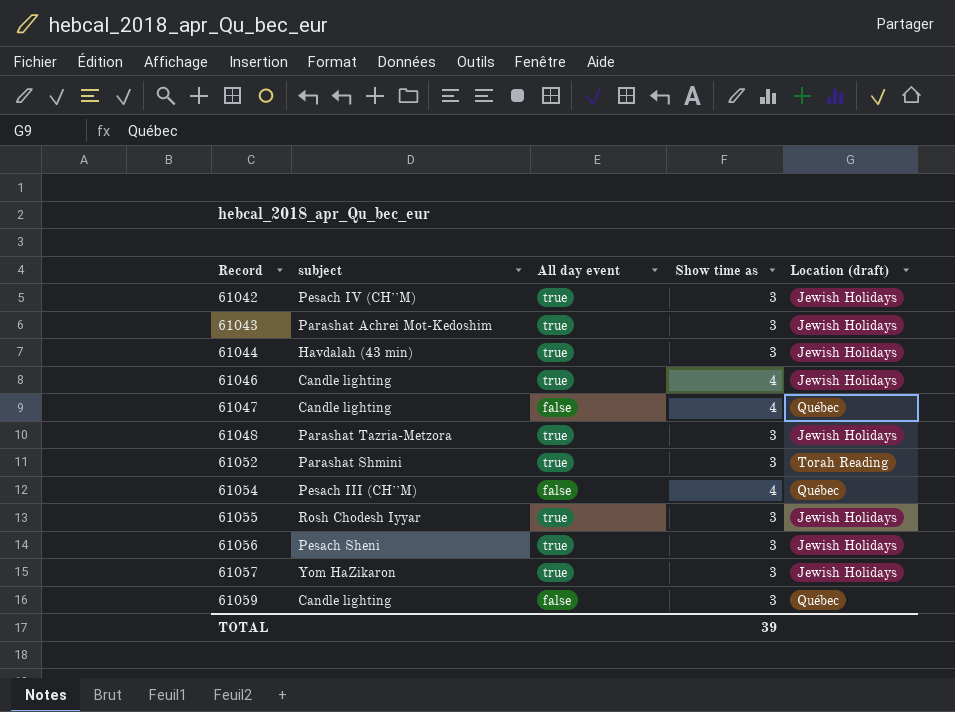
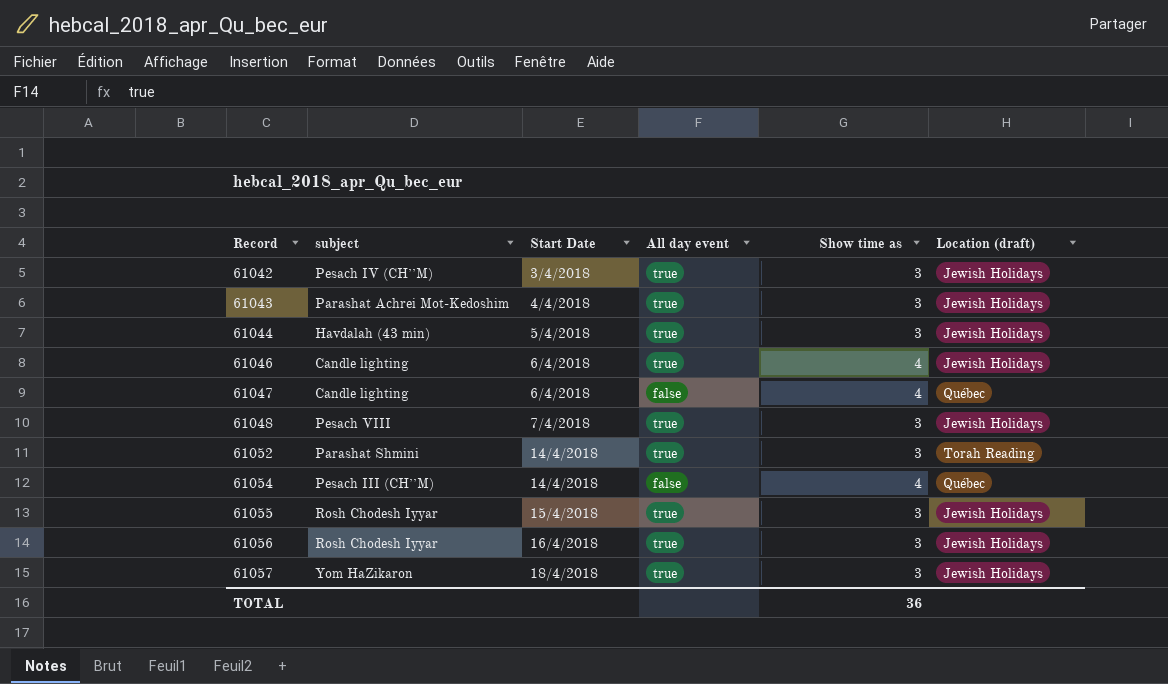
column Start Date | position: none -> 3
row 61059: Candle lighting | false | 3 | Québec -> none
61048 | subject: Parashat Tazria-Metzora -> Pesach VIII
61056 | subject: Pesach Sheni -> Rosh Chodesh Iyyar
TOTAL | Show time as: 39 -> 36

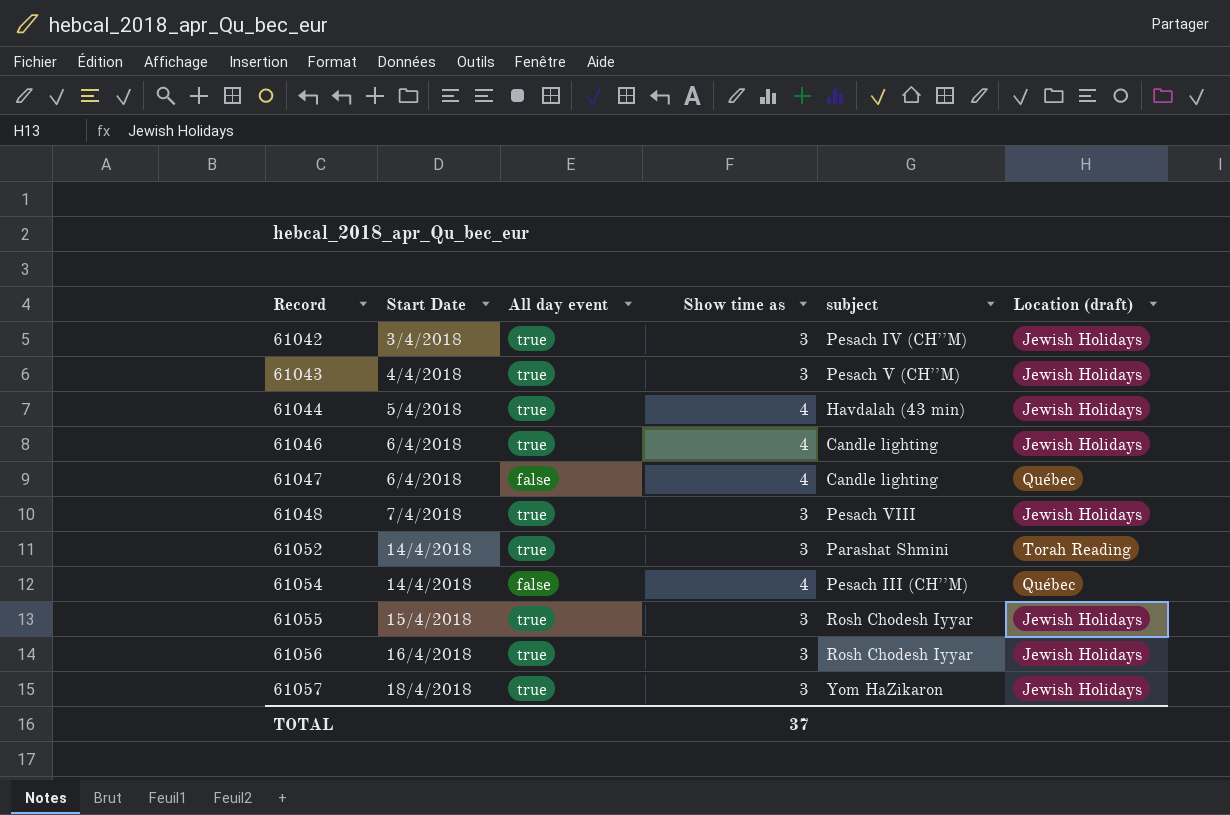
column subject | position: 2 -> 5
61043 | subject: Parashat Achrei Mot-Kedoshim -> Pesach V (CH’’M)
61044 | Show time as: 3 -> 4
TOTAL | Show time as: 36 -> 37

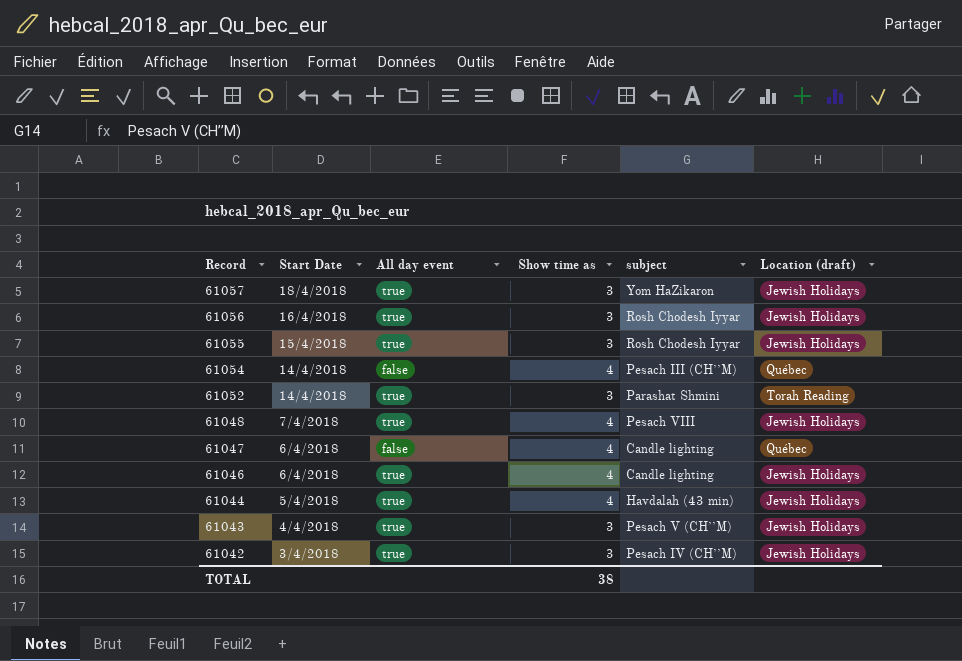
row order: Record ascending -> Record descending
61048 | Show time as: 3 -> 4
TOTAL | Show time as: 37 -> 38

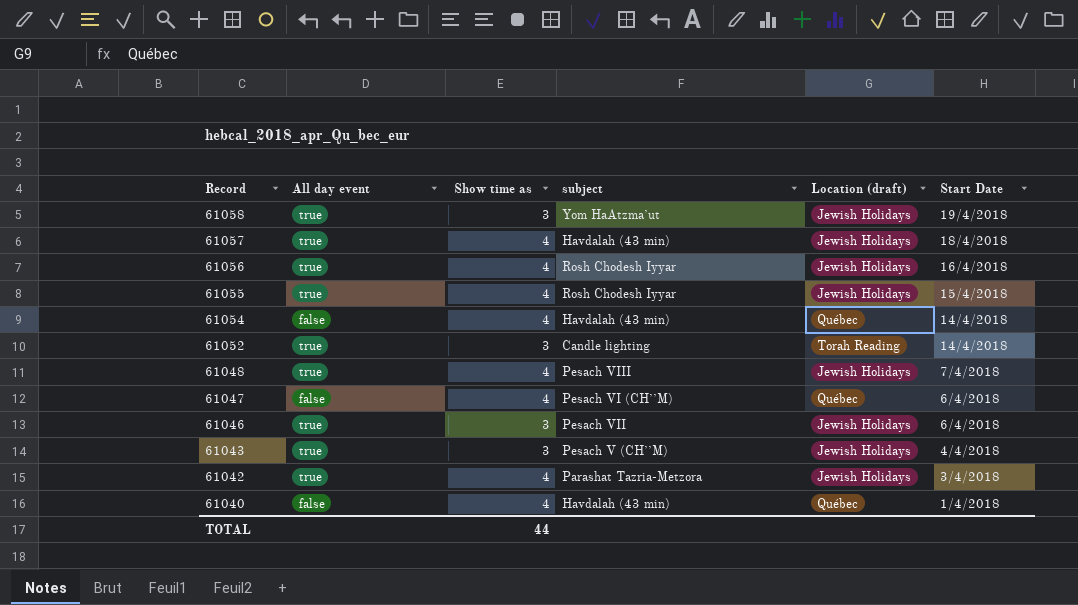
column Start Date | position: 2 -> 6
row 61044: 5/4/2018 | true | 4 | Havdalah (43 min) | Jewish Holidays -> none
row 61058: none -> true | 3 | Yom HaAtzma’ut | Jewish Holidays | 19/4/2018
61057 | Show time as: 3 -> 4
61057 | subject: Yom HaZikaron -> Havdalah (43 min)
61056 | Show time as: 3 -> 4
61055 | Show time as: 3 -> 4
61054 | subject: Pesach III (CH’’M) -> Havdalah (43 min)
61052 | subject: Parashat Shmini -> Candle lighting
61047 | subject: Candle lighting -> Pesach VI (CH’’M)
61046 | Show time as: 4 -> 3
61046 | subject: Candle lighting -> Pesach VII
61042 | Show time as: 3 -> 4
61042 | subject: Pesach IV (CH’’M) -> Parashat Tazria-Metzora
row 61040: none -> false | 4 | Havdalah (43 min) | Québec | 1/4/2018
TOTAL | Show time as: 38 -> 44

